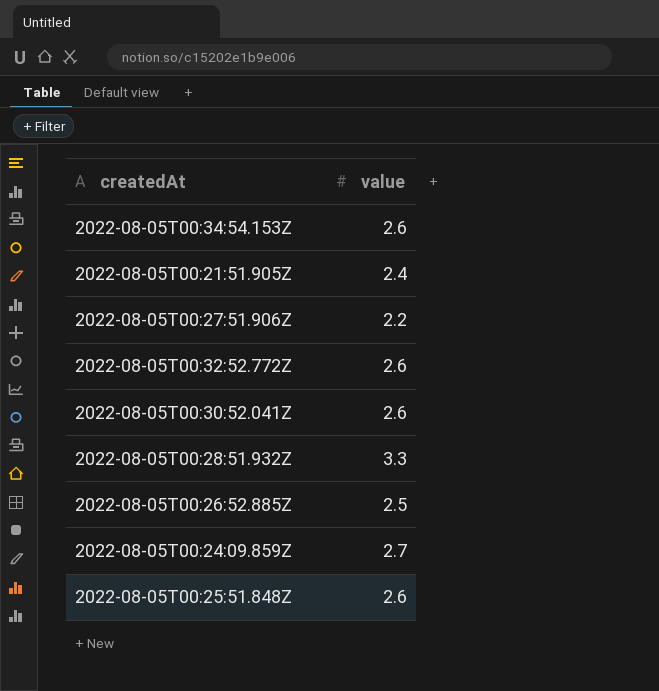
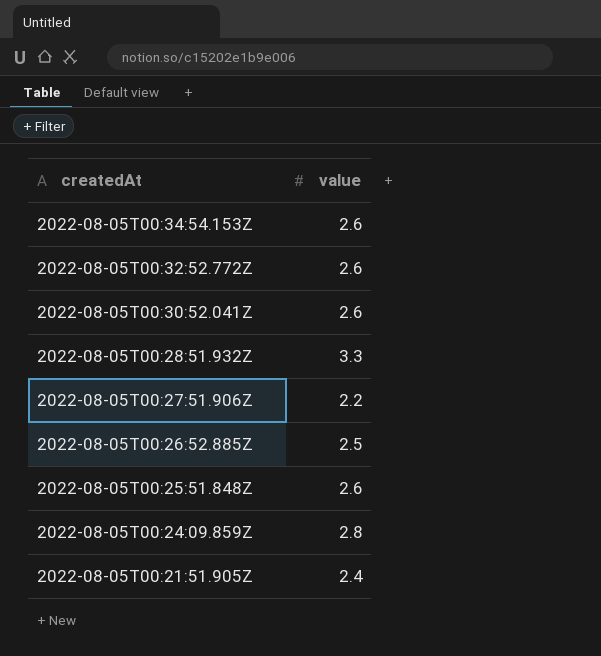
row order: none -> createdAt descending
2022-08-05T00:24:09.859Z | value: 2.7 -> 2.8

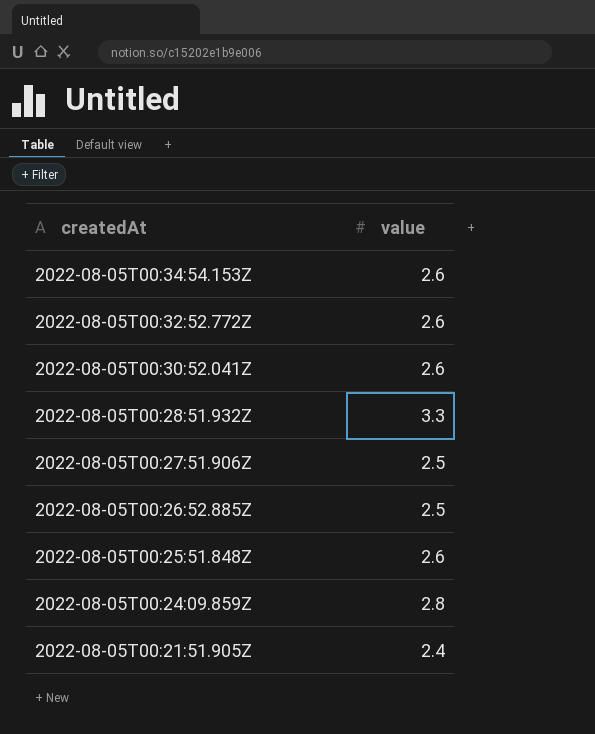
2022-08-05T00:27:51.906Z | value: 2.2 -> 2.5

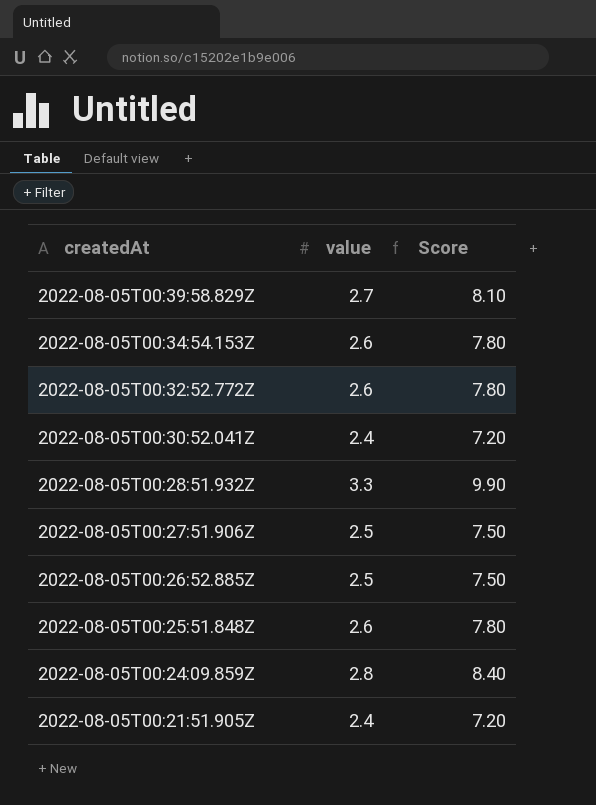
column Score | formula: none -> [value] * 3
row 2022-08-05T00:39:58.829Z: none -> 2.7 | 8.10
2022-08-05T00:30:52.041Z | value: 2.6 -> 2.4

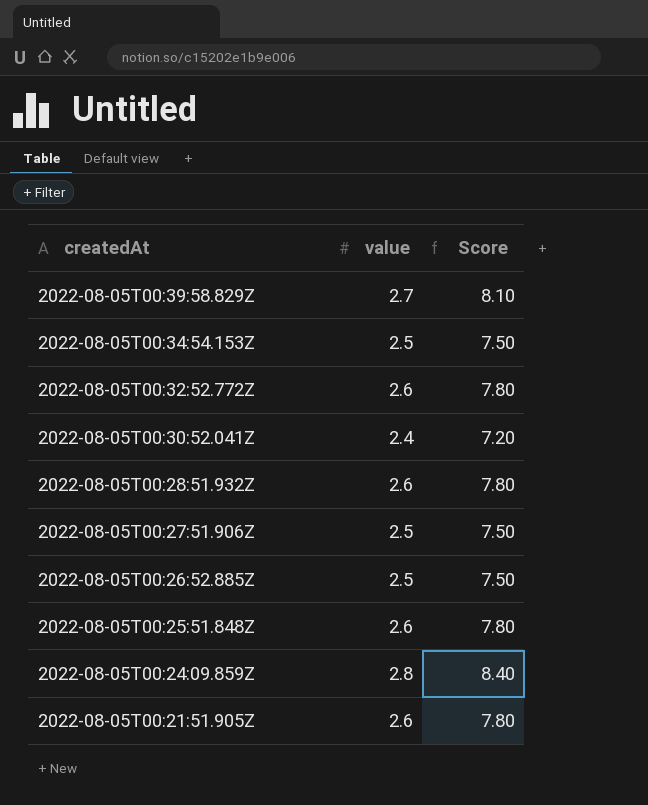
2022-08-05T00:34:54.153Z | value: 2.6 -> 2.5
2022-08-05T00:34:54.153Z | Score: 7.80 -> 7.50
2022-08-05T00:28:51.932Z | value: 3.3 -> 2.6
2022-08-05T00:28:51.932Z | Score: 9.90 -> 7.80
2022-08-05T00:21:51.905Z | value: 2.4 -> 2.6
2022-08-05T00:21:51.905Z | Score: 7.20 -> 7.80

